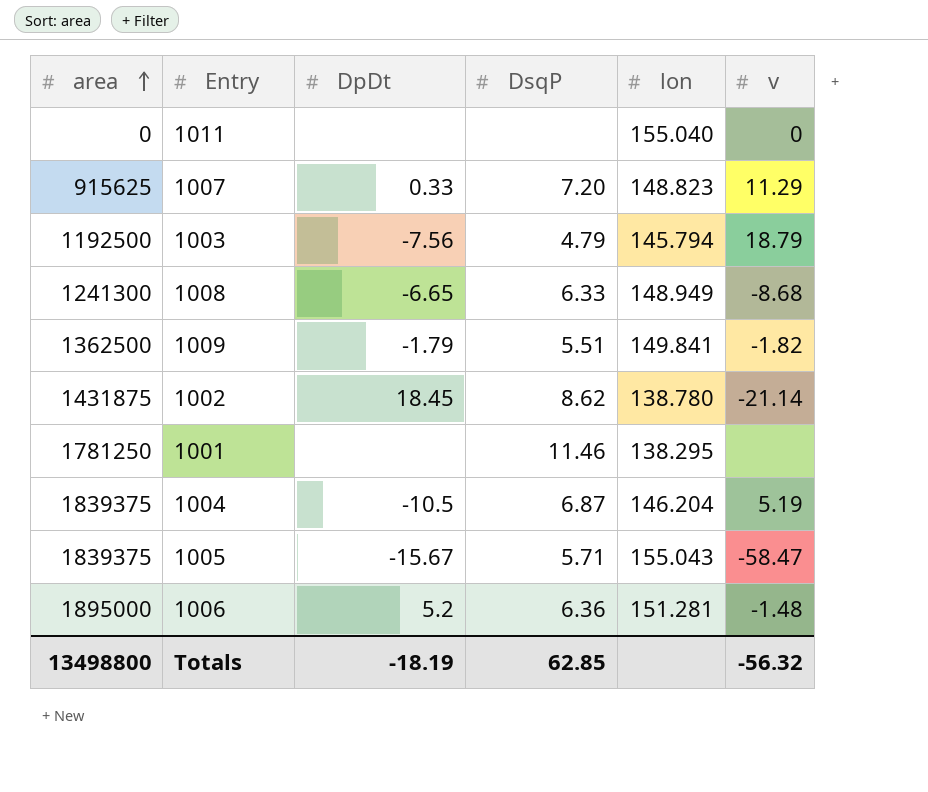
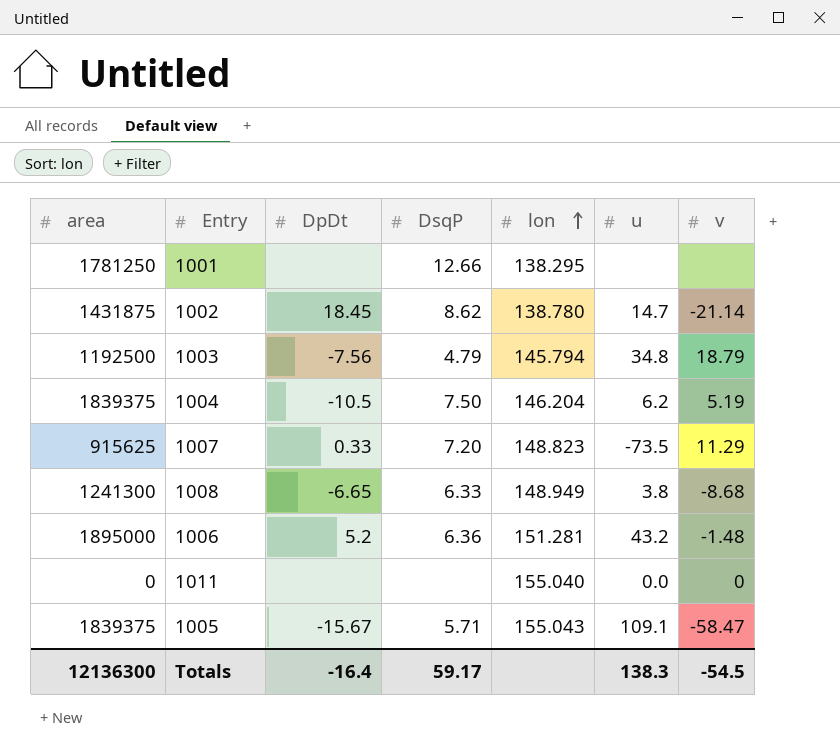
row order: area ascending -> lon ascending
column u | position: none -> 6
row 1009: 1362500 | -1.79 | 5.51 | 149.841 | -1.82 -> none
1001 | DsqP: 11.46 -> 12.66
1004 | DsqP: 6.87 -> 7.50
Totals | area: 13498800 -> 12136300
Totals | DpDt: -18.19 -> -16.4
Totals | DsqP: 62.85 -> 59.17
Totals | v: -56.32 -> -54.5

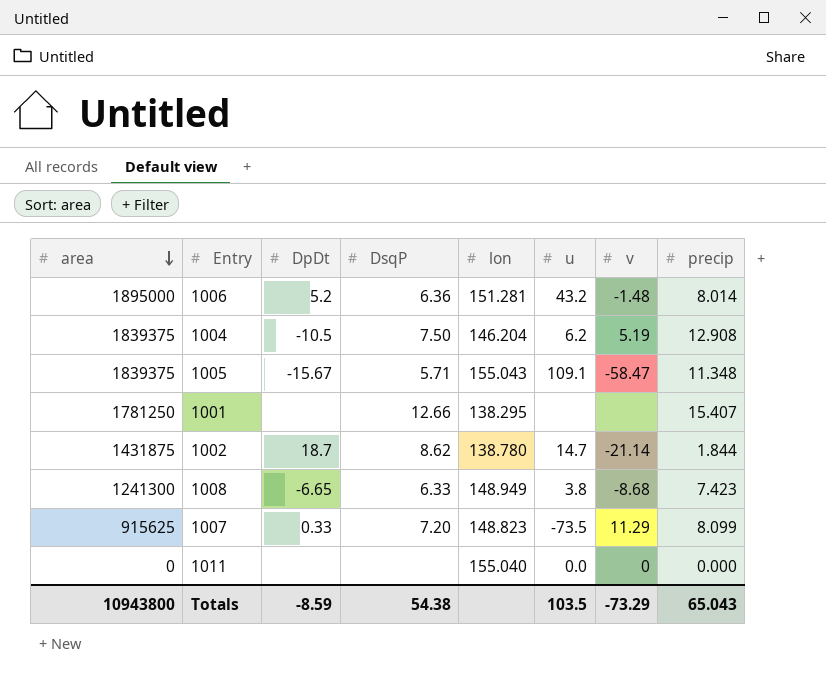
row order: lon ascending -> area descending
column precip | position: none -> 8
row 1003: 1192500 | -7.56 | 4.79 | 145.794 | 34.8 | 18.79 -> none
1002 | DpDt: 18.45 -> 18.7
Totals | area: 12136300 -> 10943800
Totals | DpDt: -16.4 -> -8.59
Totals | DsqP: 59.17 -> 54.38
Totals | u: 138.3 -> 103.5
Totals | v: -54.5 -> -73.29

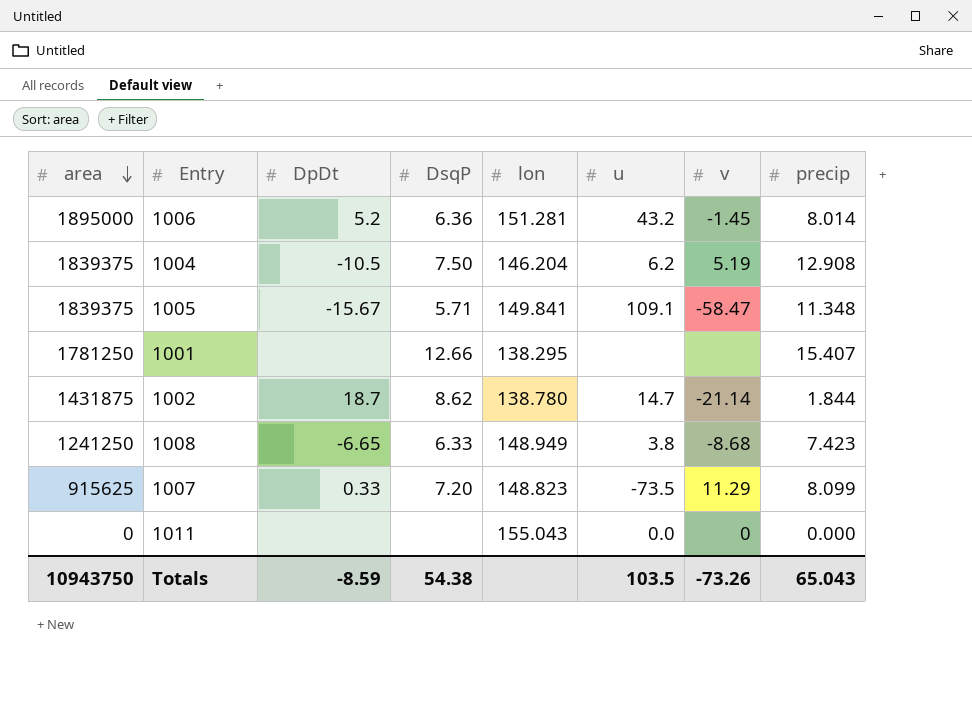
1006 | v: -1.48 -> -1.45
1005 | lon: 155.043 -> 149.841
1008 | area: 1241300 -> 1241250
1011 | lon: 155.040 -> 155.043
Totals | area: 10943800 -> 10943750
Totals | v: -73.29 -> -73.26

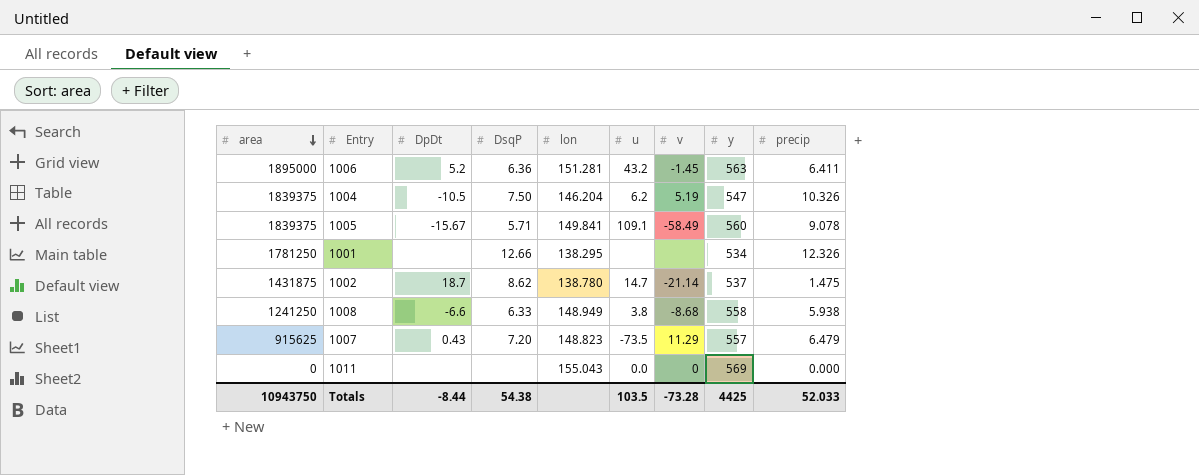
column y | position: none -> 8
1006 | precip: 8.014 -> 6.411
1004 | precip: 12.908 -> 10.326
1005 | v: -58.47 -> -58.49
1005 | precip: 11.348 -> 9.078
1001 | precip: 15.407 -> 12.326
1002 | precip: 1.844 -> 1.475
1008 | DpDt: -6.65 -> -6.6
1008 | precip: 7.423 -> 5.938
1007 | DpDt: 0.33 -> 0.43
1007 | precip: 8.099 -> 6.479
Totals | DpDt: -8.59 -> -8.44
Totals | v: -73.26 -> -73.28
Totals | precip: 65.043 -> 52.033

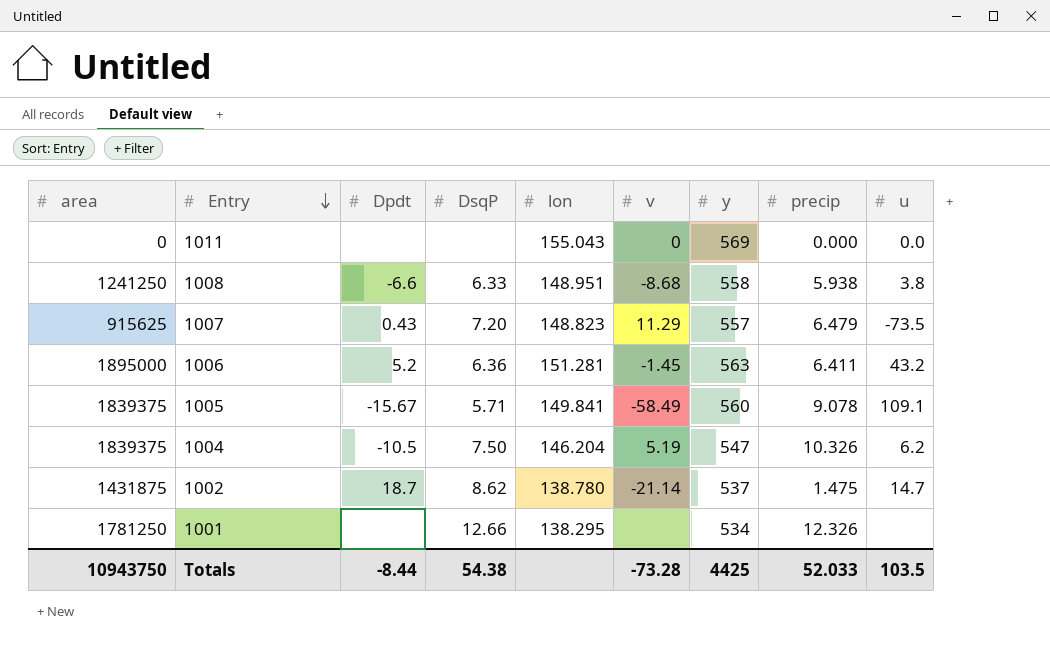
row order: area descending -> Entry descending
column name: DpDt -> Dpdt
column u | position: 6 -> 9
1008 | lon: 148.949 -> 148.951

